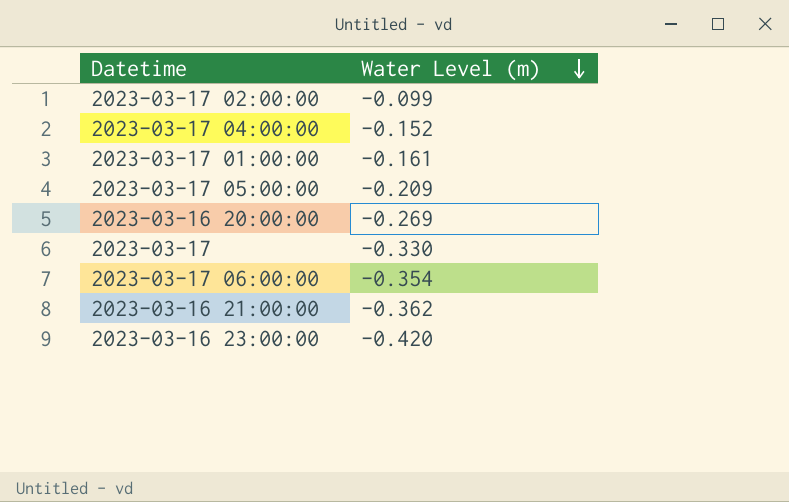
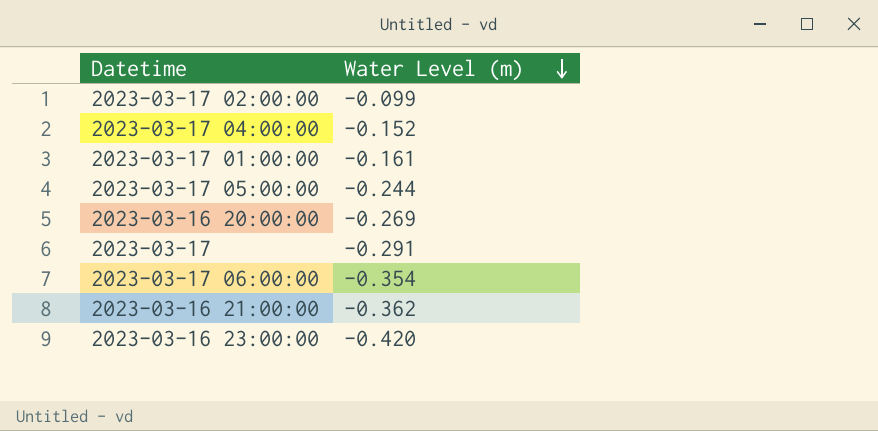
2023-03-17 05:00:00 | Water Level (m): -0.209 -> -0.244
2023-03-17 | Water Level (m): -0.330 -> -0.291

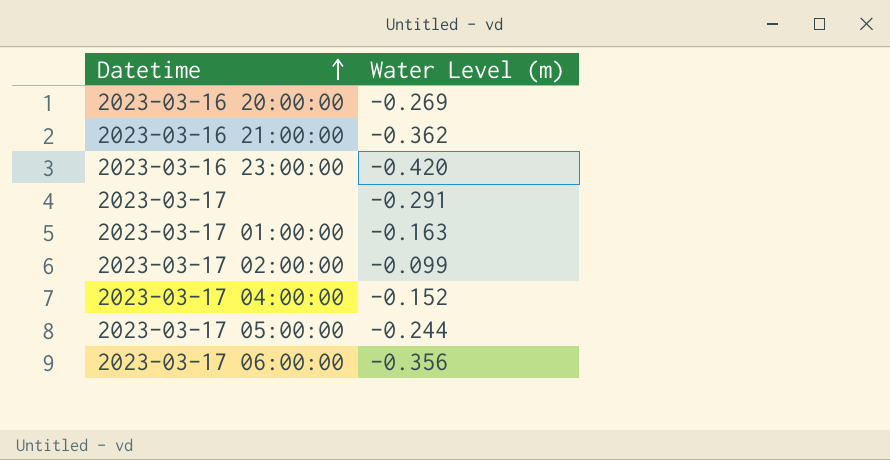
row order: Water Level (m) descending -> Datetime ascending
2023-03-17 01:00:00 | Water Level (m): -0.161 -> -0.163
2023-03-17 06:00:00 | Water Level (m): -0.354 -> -0.356

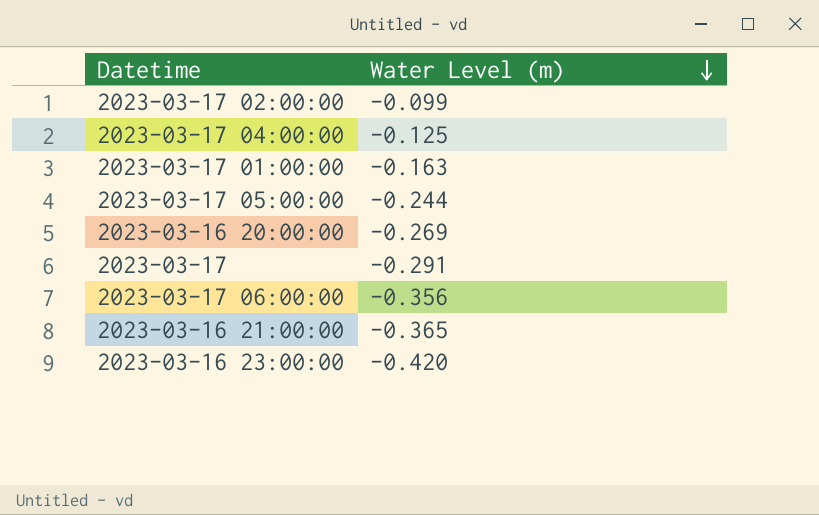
row order: Datetime ascending -> Water Level (m) descending
2023-03-17 04:00:00 | Water Level (m): -0.152 -> -0.125
2023-03-16 21:00:00 | Water Level (m): -0.362 -> -0.365

